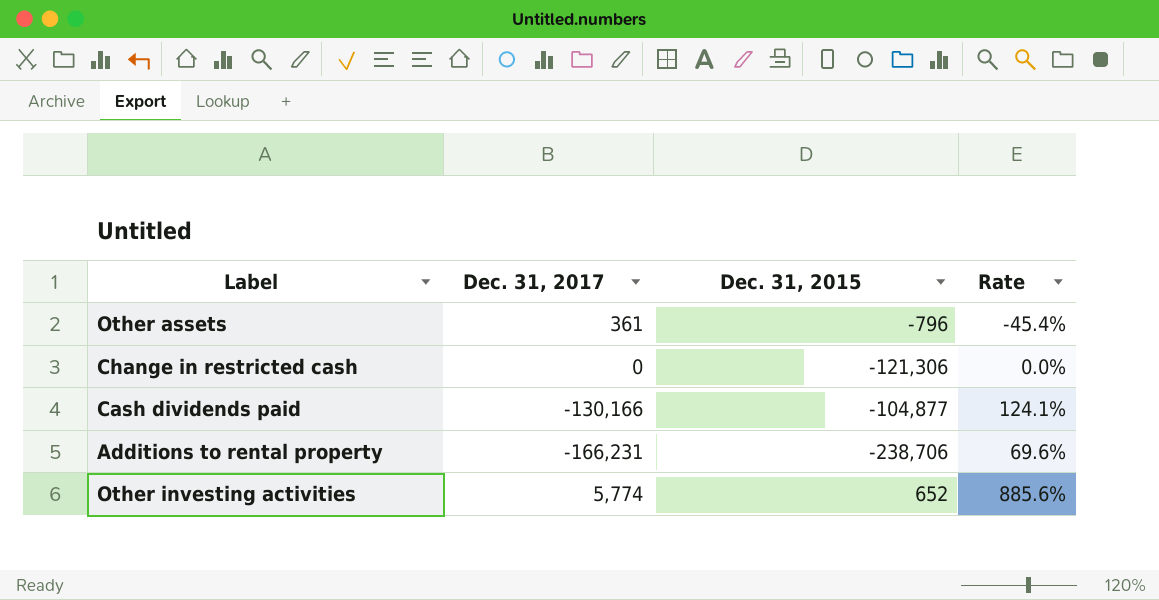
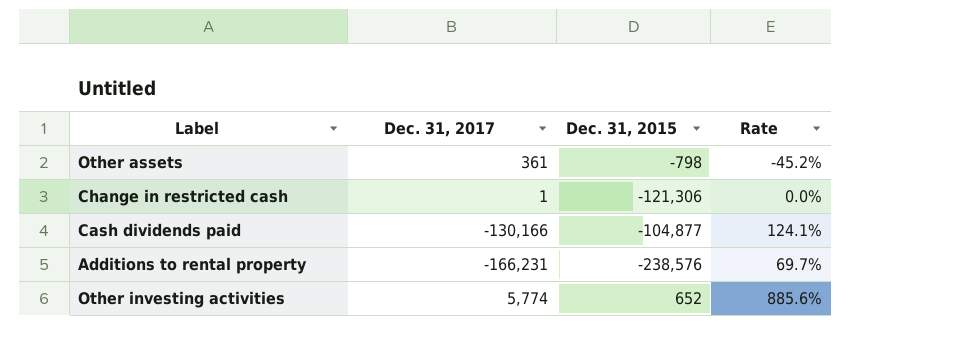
Other assets | Dec. 31, 2015: -796 -> -798
Other assets | Rate: -45.4% -> -45.2%
Change in restricted cash | Dec. 31, 2017: 0 -> 1
Additions to rental property | Dec. 31, 2015: -238,706 -> -238,576
Additions to rental property | Rate: 69.6% -> 69.7%

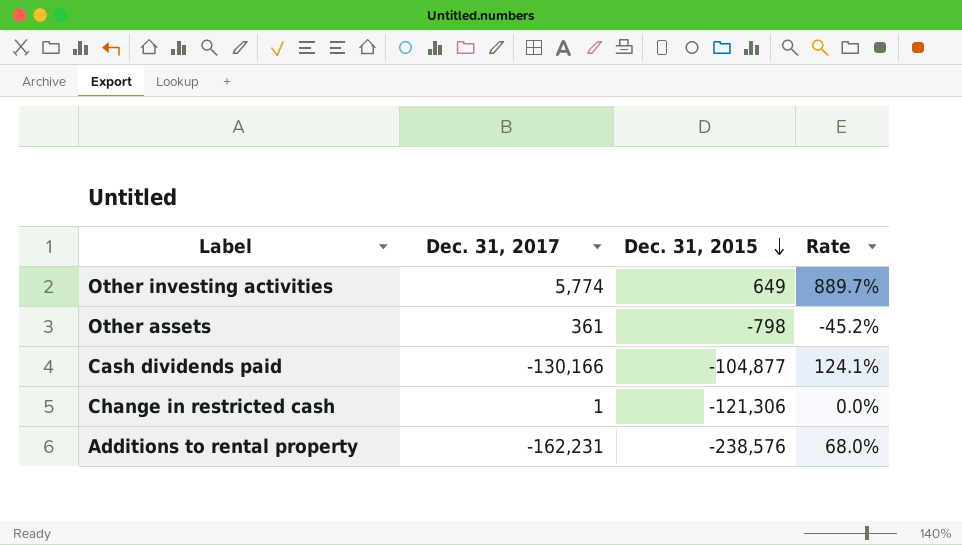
row order: none -> Dec. 31, 2015 descending
Other investing activities | Dec. 31, 2015: 652 -> 649
Other investing activities | Rate: 885.6% -> 889.7%
Additions to rental property | Dec. 31, 2017: -166,231 -> -162,231
Additions to rental property | Rate: 69.7% -> 68.0%

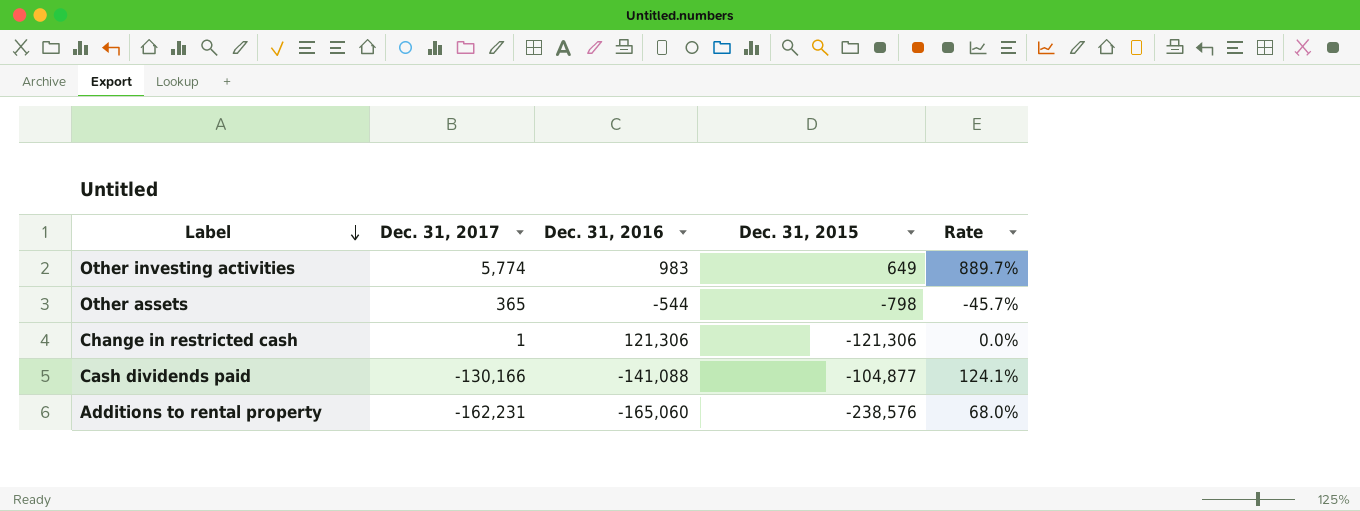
row order: Dec. 31, 2015 descending -> Label descending
column Dec. 31, 2016 | position: none -> 3
Other assets | Dec. 31, 2017: 361 -> 365
Other assets | Rate: -45.2% -> -45.7%

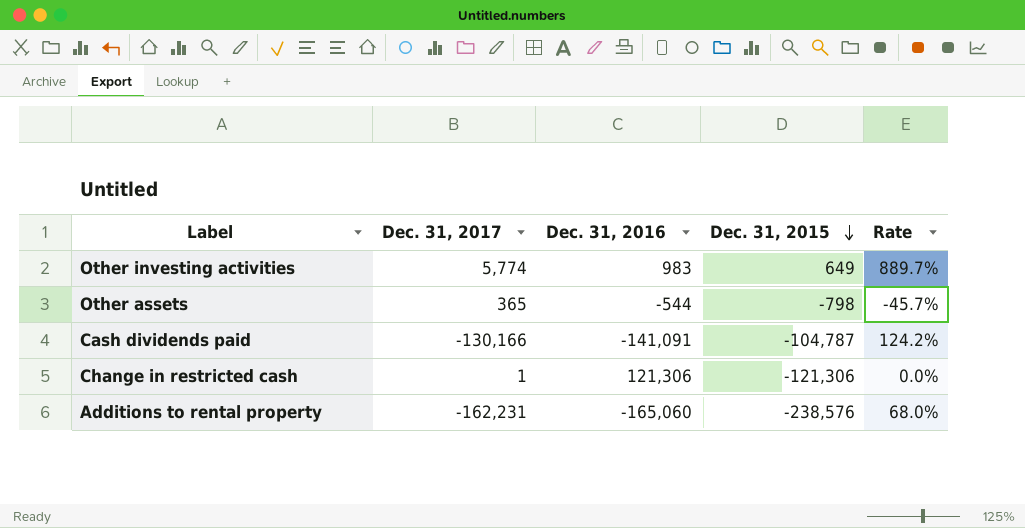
row order: Label descending -> Dec. 31, 2015 descending
Cash dividends paid | Dec. 31, 2016: -141,088 -> -141,091
Cash dividends paid | Dec. 31, 2015: -104,877 -> -104,787
Cash dividends paid | Rate: 124.1% -> 124.2%

